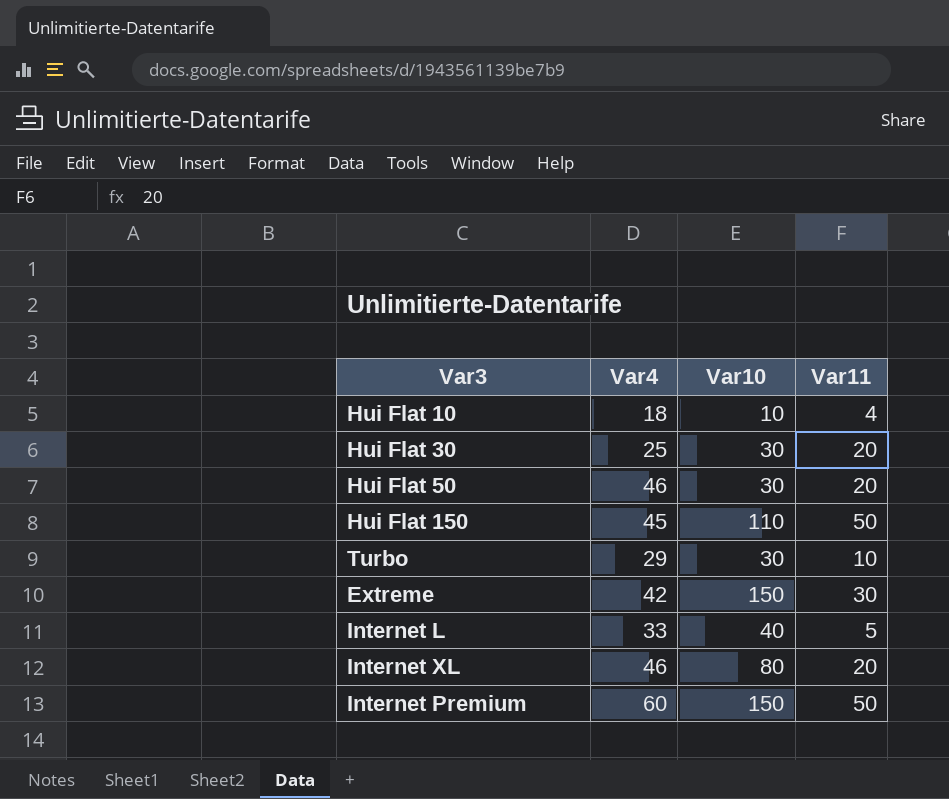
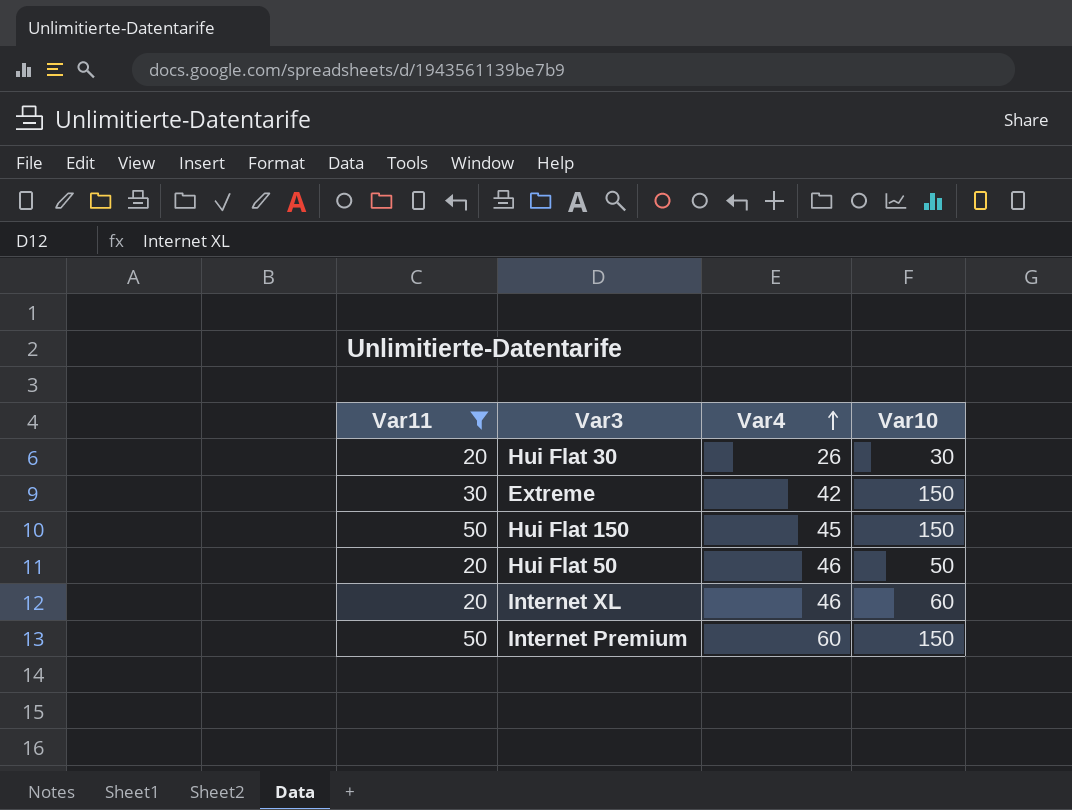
filter: none -> Var11 >= 20
row order: none -> Var4 ascending
column Var11 | position: 4 -> 1
Hui Flat 30 | Var4: 25 -> 26
Hui Flat 150 | Var10: 110 -> 150
Hui Flat 50 | Var10: 30 -> 50
Internet XL | Var10: 80 -> 60

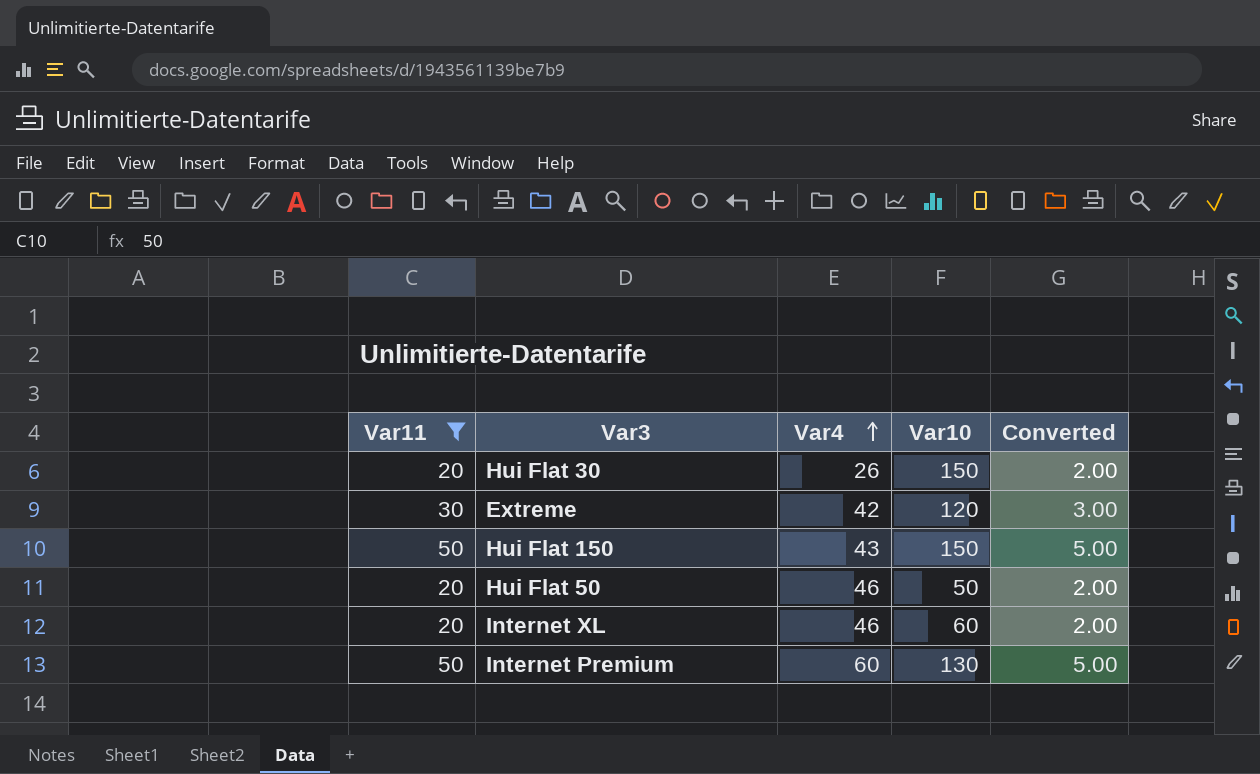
column Converted | formula: none -> [Var11] * 0.1
Hui Flat 30 | Var10: 30 -> 150
Extreme | Var10: 150 -> 120
Hui Flat 150 | Var4: 45 -> 43
Internet Premium | Var10: 150 -> 130

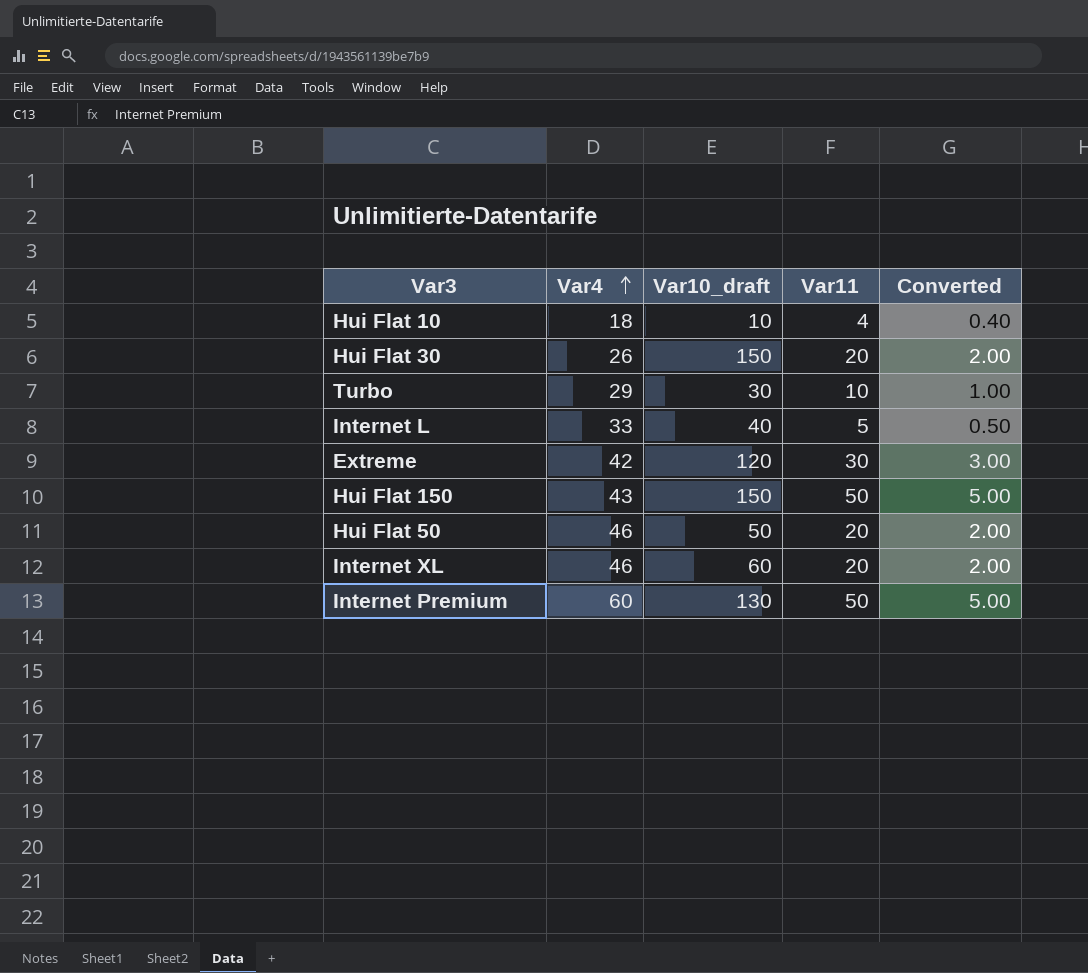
filter: Var11 >= 20 -> none
column name: Var10 -> Var10_draft
column Var11 | position: 1 -> 4

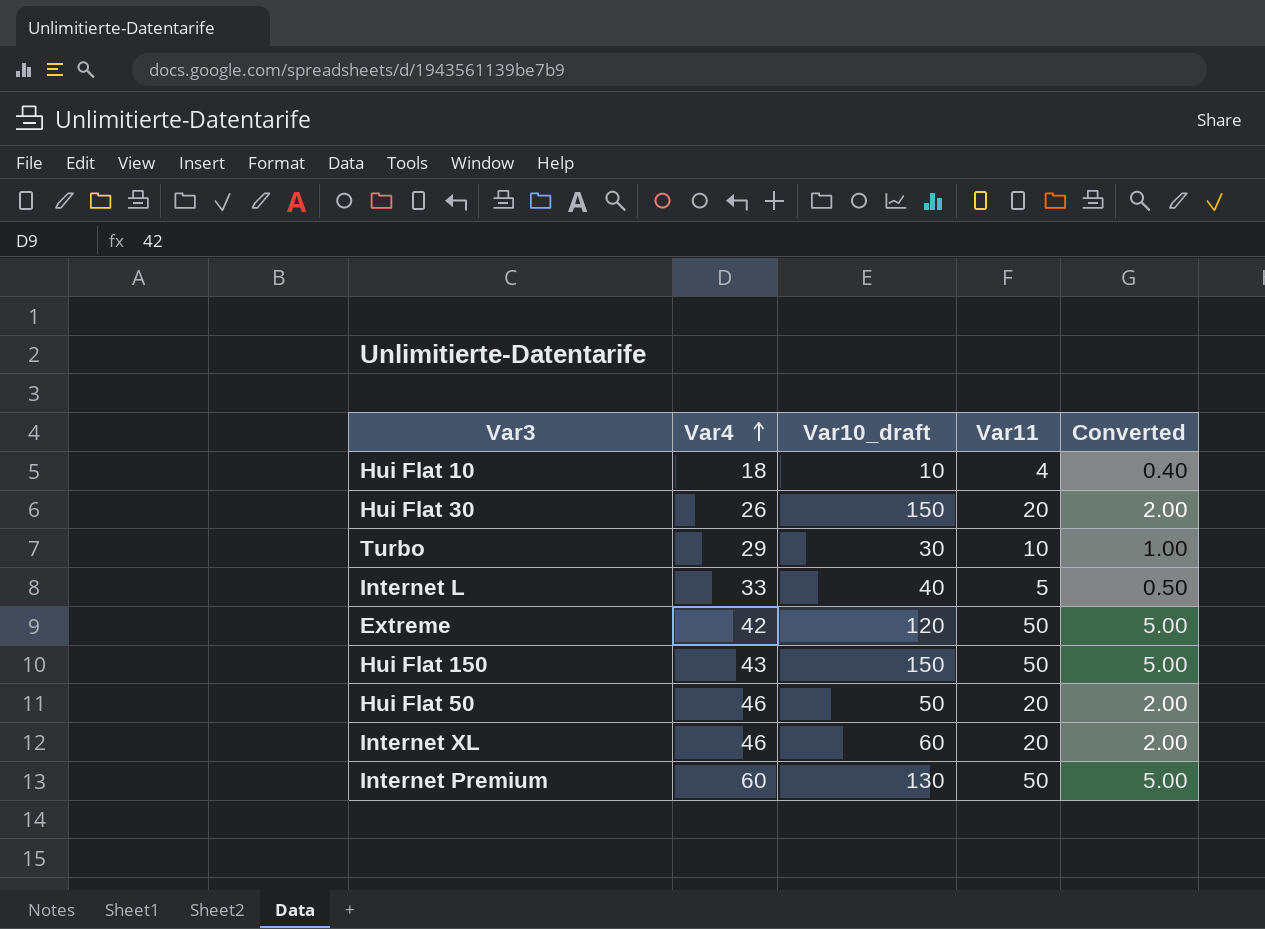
Extreme | Var11: 30 -> 50
Extreme | Converted: 3.00 -> 5.00

